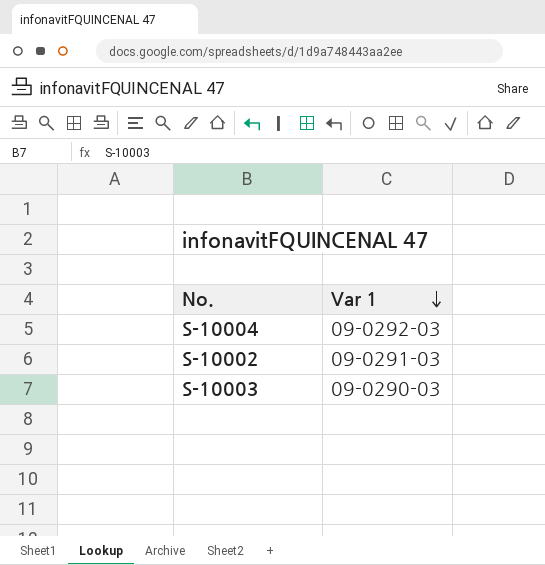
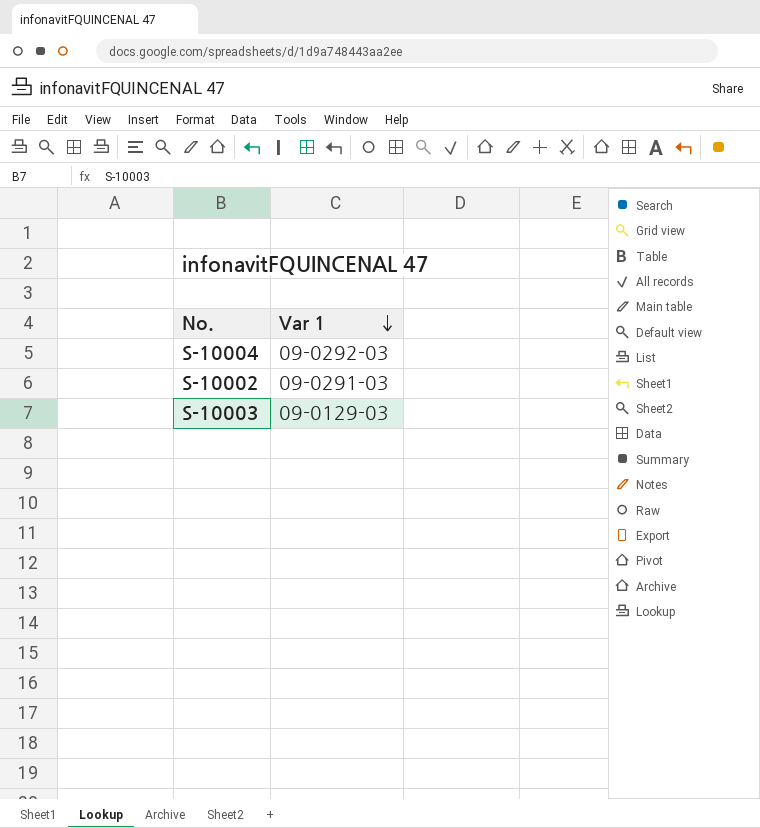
S-10003 | Var 1: 09-0290-03 -> 09-0129-03

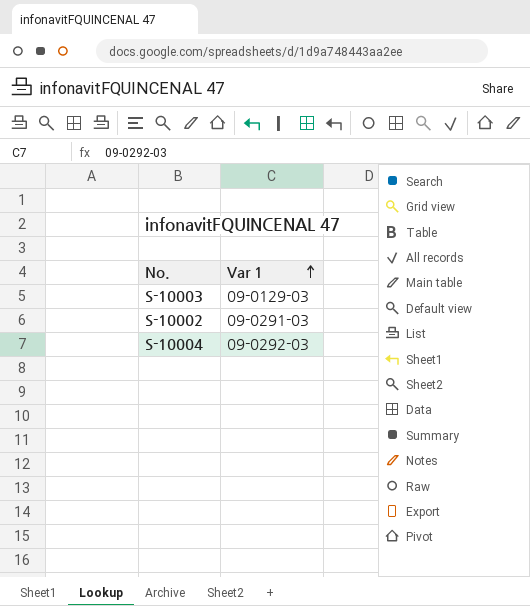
row order: Var 1 descending -> Var 1 ascending

